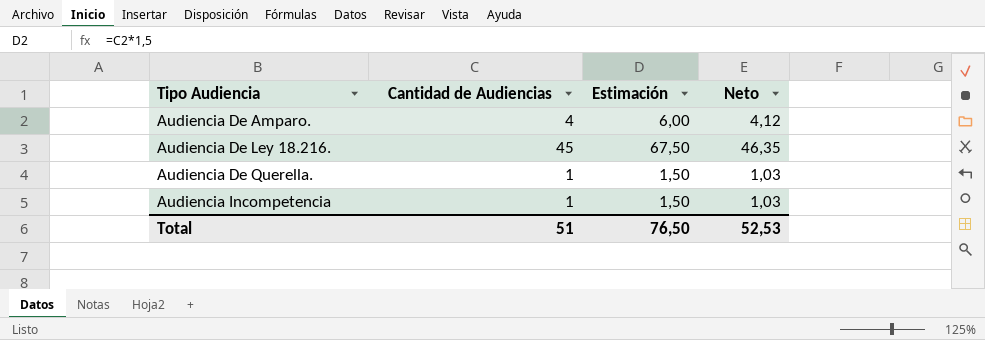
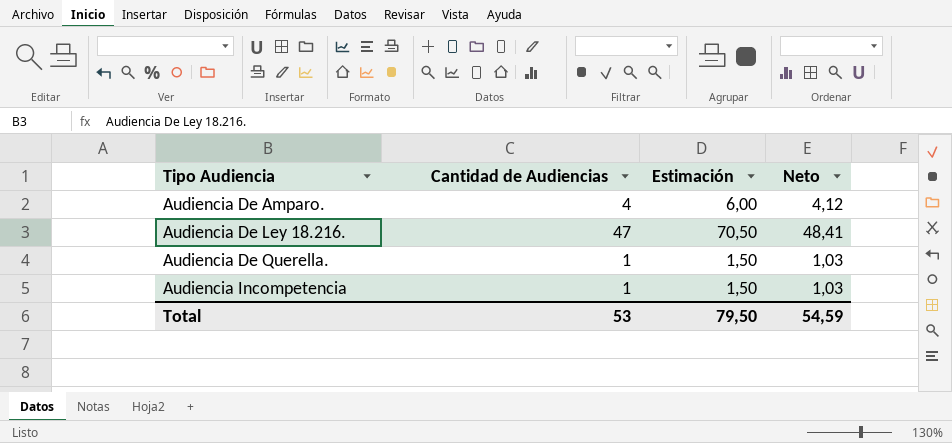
Audiencia De Ley 18.216. | Cantidad de Audiencias: 45 -> 47
Audiencia De Ley 18.216. | Estimación: 67,50 -> 70,50
Audiencia De Ley 18.216. | Neto: 46,35 -> 48,41
Total | Cantidad de Audiencias: 51 -> 53
Total | Estimación: 76,50 -> 79,50
Total | Neto: 52,53 -> 54,59

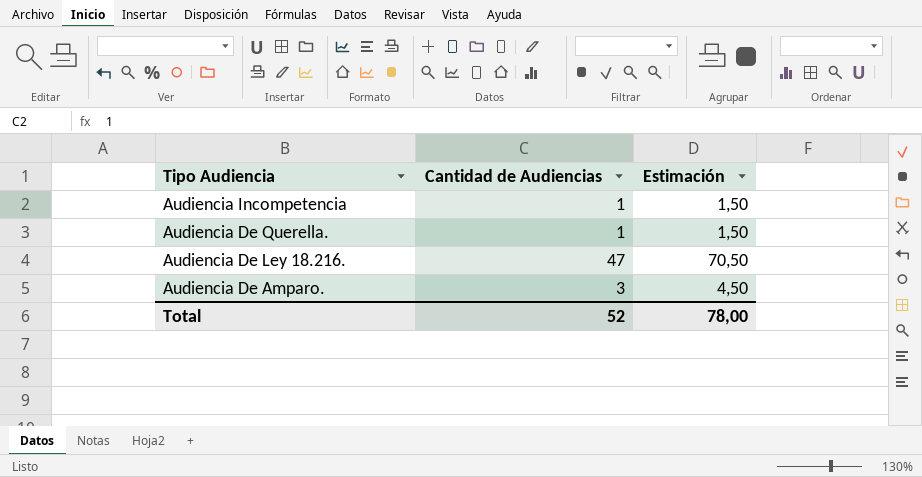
row order: Tipo Audiencia ascending -> Tipo Audiencia descending
column Neto | formula: [Cantidad de Audiencias] * 1,03 -> none
Audiencia De Amparo. | Cantidad de Audiencias: 4 -> 3
Audiencia De Amparo. | Estimación: 6,00 -> 4,50
Total | Cantidad de Audiencias: 53 -> 52
Total | Estimación: 79,50 -> 78,00

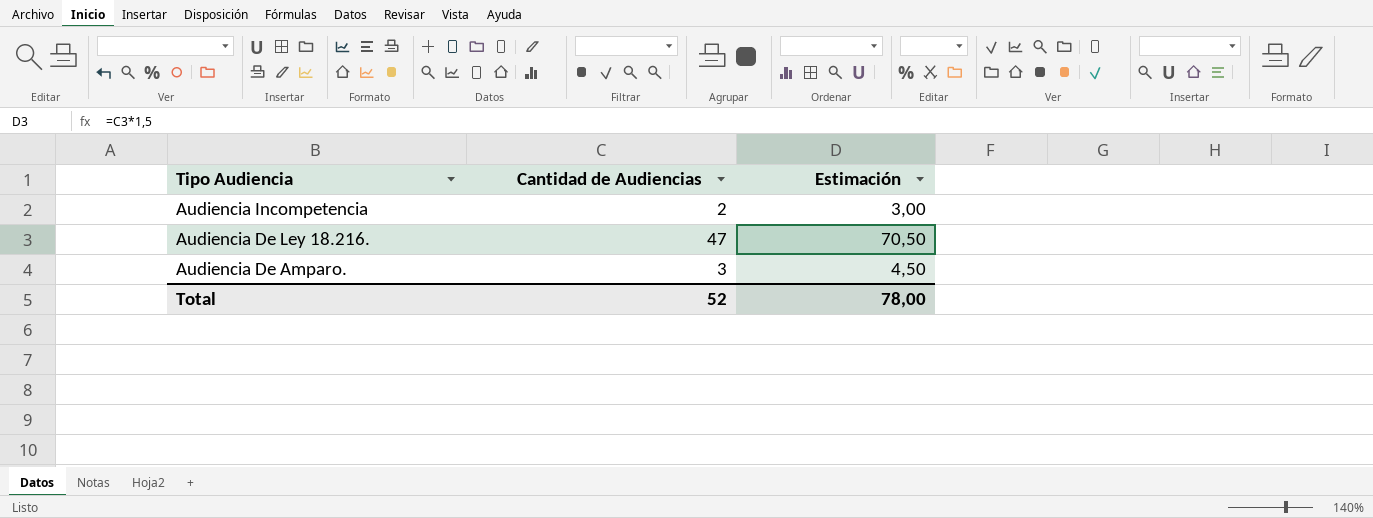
row Audiencia De Querella.: 1 | 1,50 -> none
Audiencia Incompetencia | Cantidad de Audiencias: 1 -> 2
Audiencia Incompetencia | Estimación: 1,50 -> 3,00

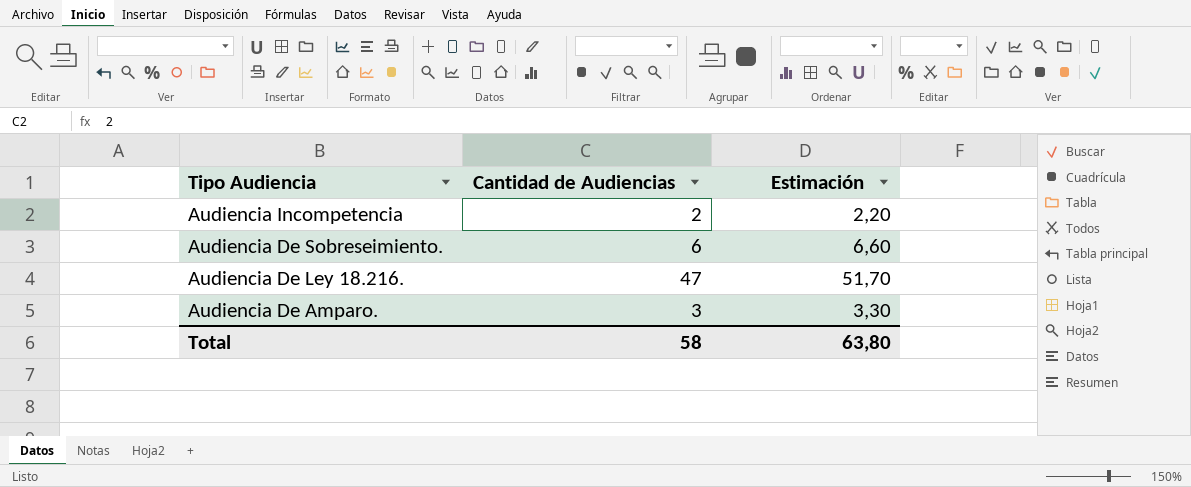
column Estimación | formula: [Cantidad de Audiencias] * 1,5 -> [Cantidad de Audiencias] * 1,1
row Audiencia De Sobreseimiento.: none -> 6 | 6,60
Total | Cantidad de Audiencias: 52 -> 58
Total | Estimación: 78,00 -> 63,80

